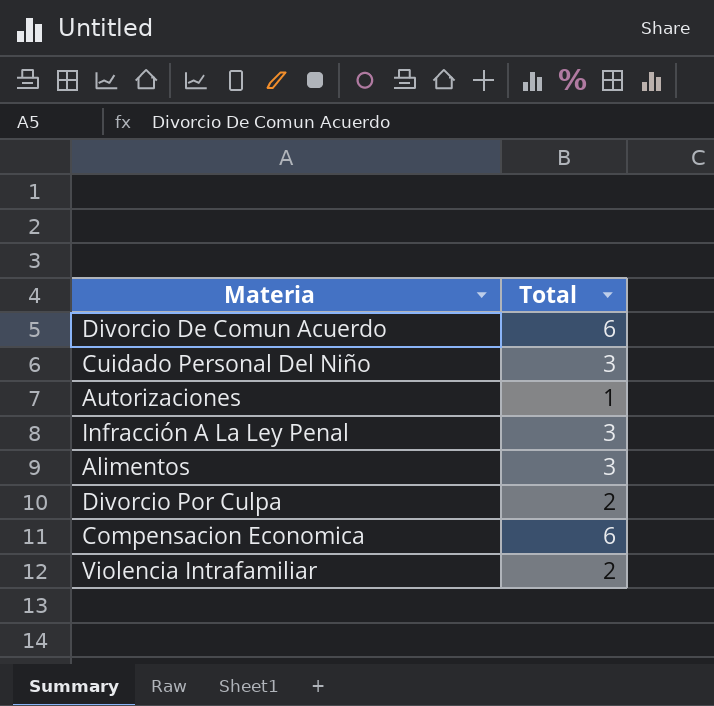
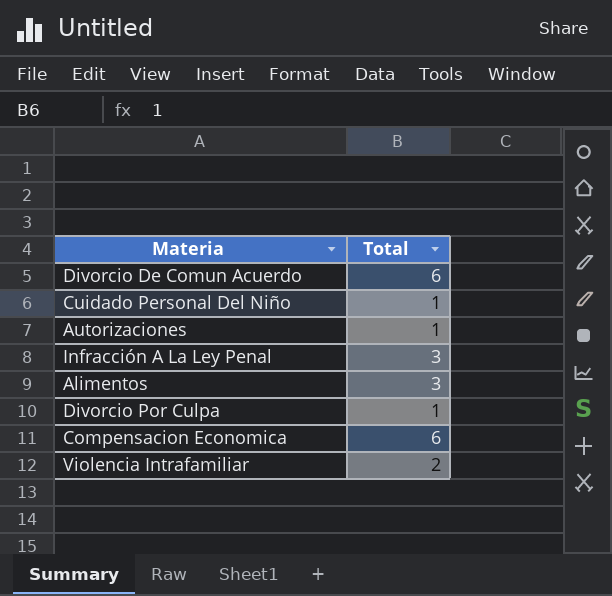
Cuidado Personal Del Niño | Total: 3 -> 1
Divorcio Por Culpa | Total: 2 -> 1

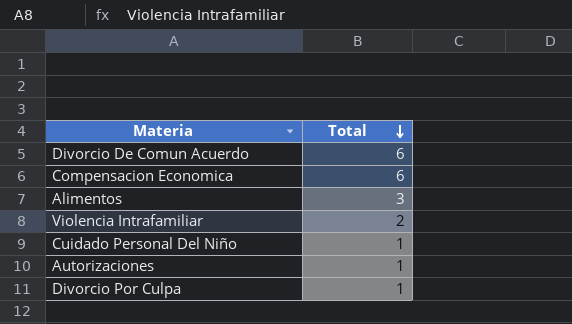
row order: none -> Total descending
row Infracción A La Ley Penal: 3 -> none

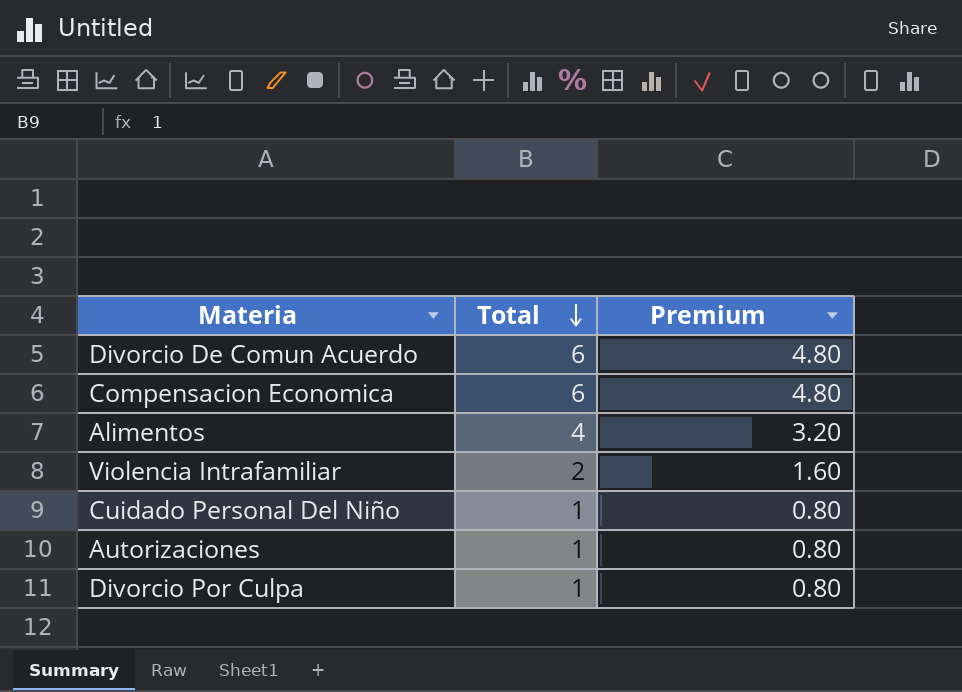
column Premium | formula: none -> [Total] * 0.8
Alimentos | Total: 3 -> 4

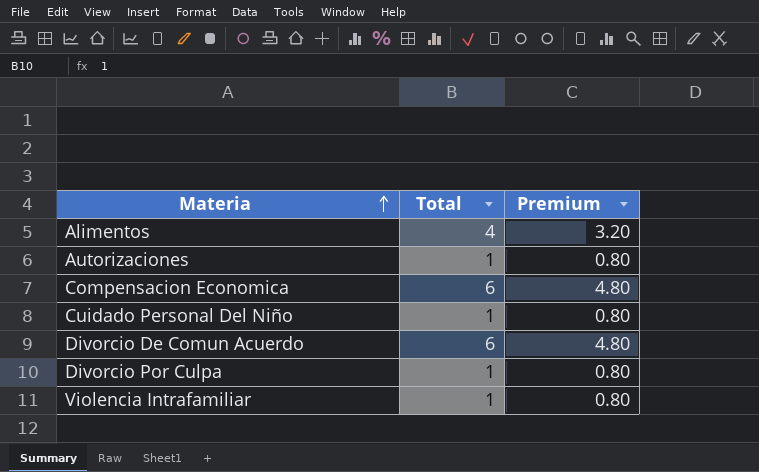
row order: Total descending -> Materia ascending
Violencia Intrafamiliar | Total: 2 -> 1
Violencia Intrafamiliar | Premium: 1.60 -> 0.80

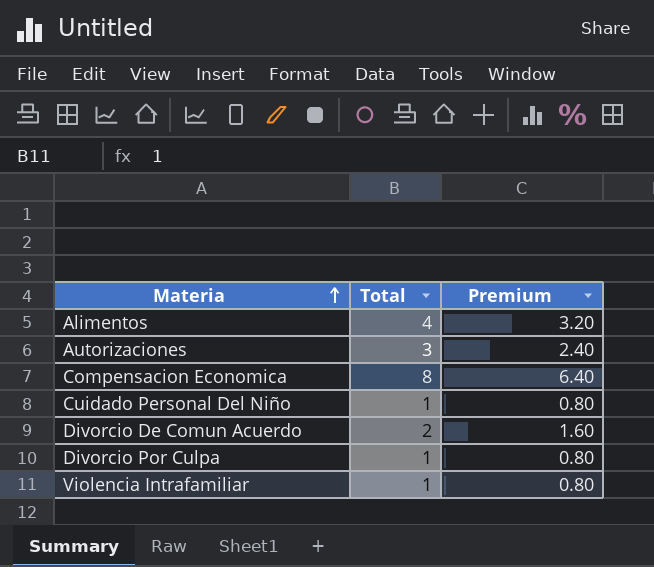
Autorizaciones | Total: 1 -> 3
Autorizaciones | Premium: 0.80 -> 2.40
Compensacion Economica | Total: 6 -> 8
Compensacion Economica | Premium: 4.80 -> 6.40
Divorcio De Comun Acuerdo | Total: 6 -> 2
Divorcio De Comun Acuerdo | Premium: 4.80 -> 1.60

